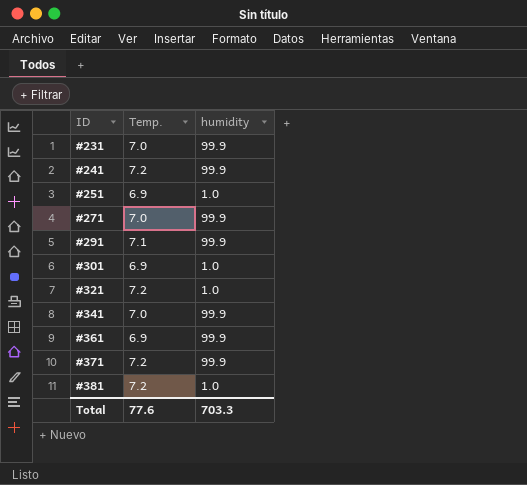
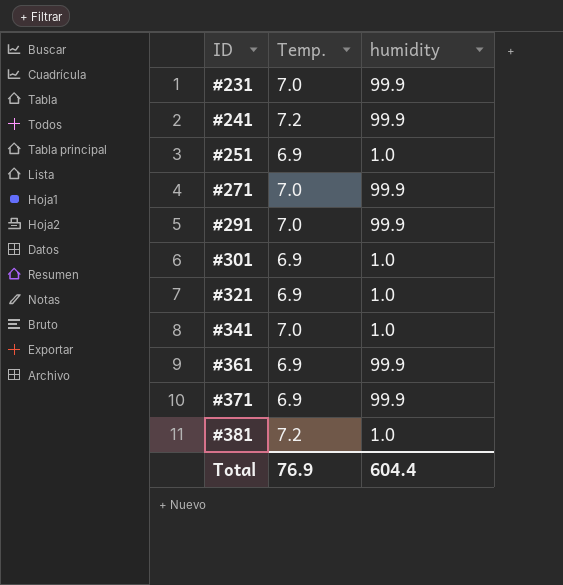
#291 | Temp.: 7.1 -> 7.0
#321 | Temp.: 7.2 -> 6.9
#341 | humidity: 99.9 -> 1.0
#371 | Temp.: 7.2 -> 6.9
Total | Temp.: 77.6 -> 76.9
Total | humidity: 703.3 -> 604.4

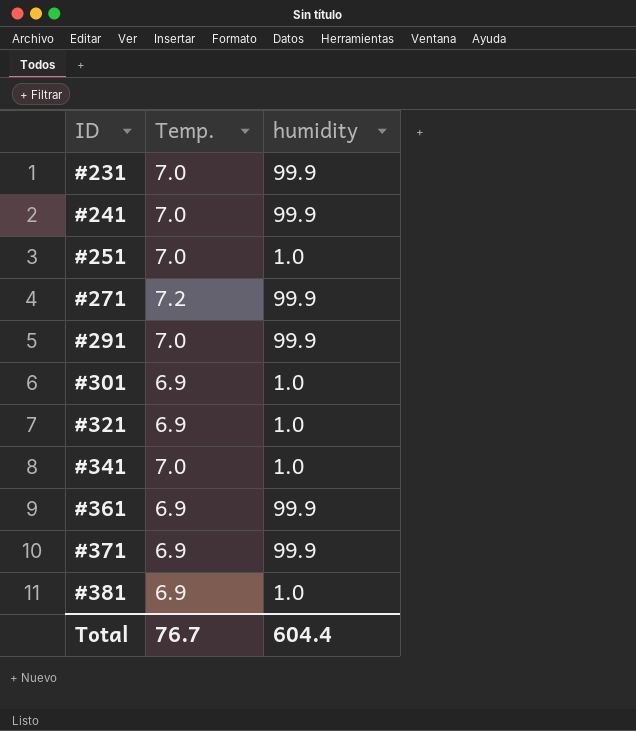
#241 | Temp.: 7.2 -> 7.0
#251 | Temp.: 6.9 -> 7.0
#271 | Temp.: 7.0 -> 7.2
#381 | Temp.: 7.2 -> 6.9
Total | Temp.: 76.9 -> 76.7

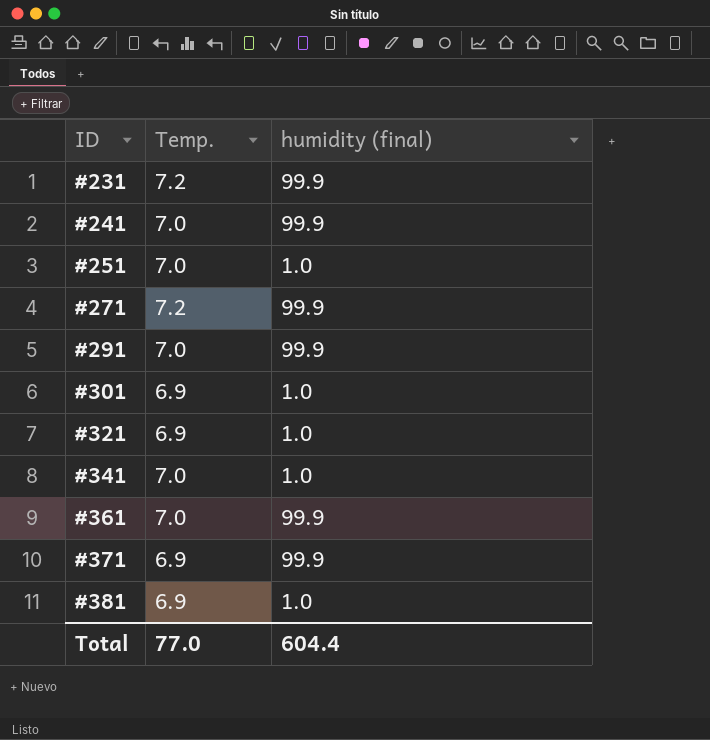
column name: humidity -> humidity (final)
#231 | Temp.: 7.0 -> 7.2
#361 | Temp.: 6.9 -> 7.0
Total | Temp.: 76.7 -> 77.0

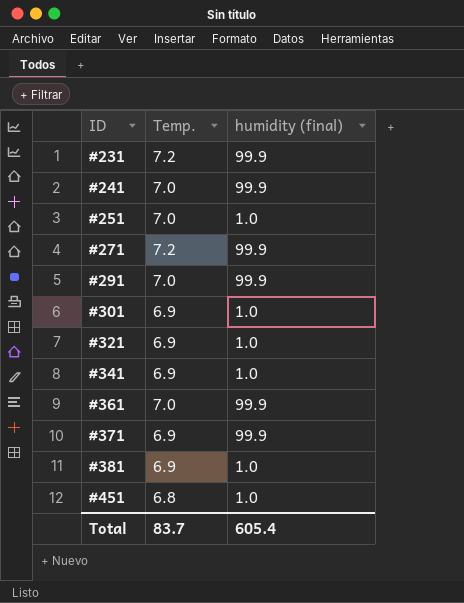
#341 | Temp.: 7.0 -> 6.9
row #451: none -> 6.8 | 1.0
Total | Temp.: 77.0 -> 83.7
Total | humidity (final): 604.4 -> 605.4

